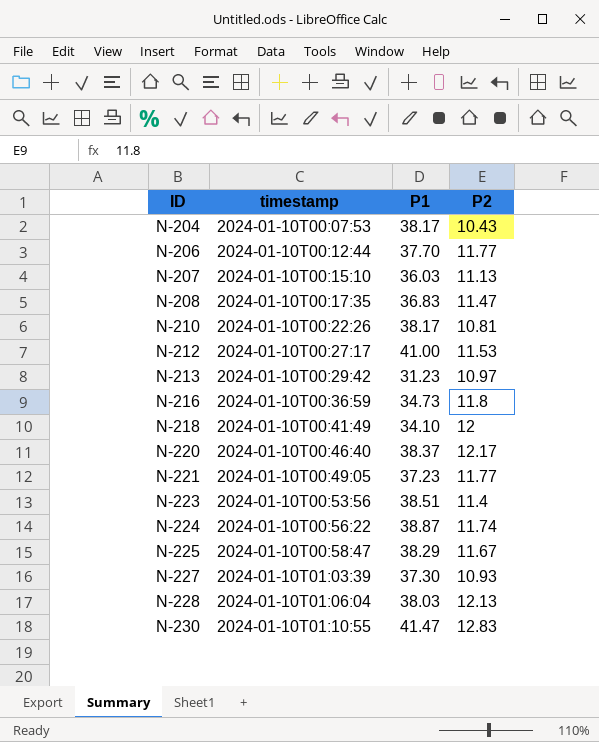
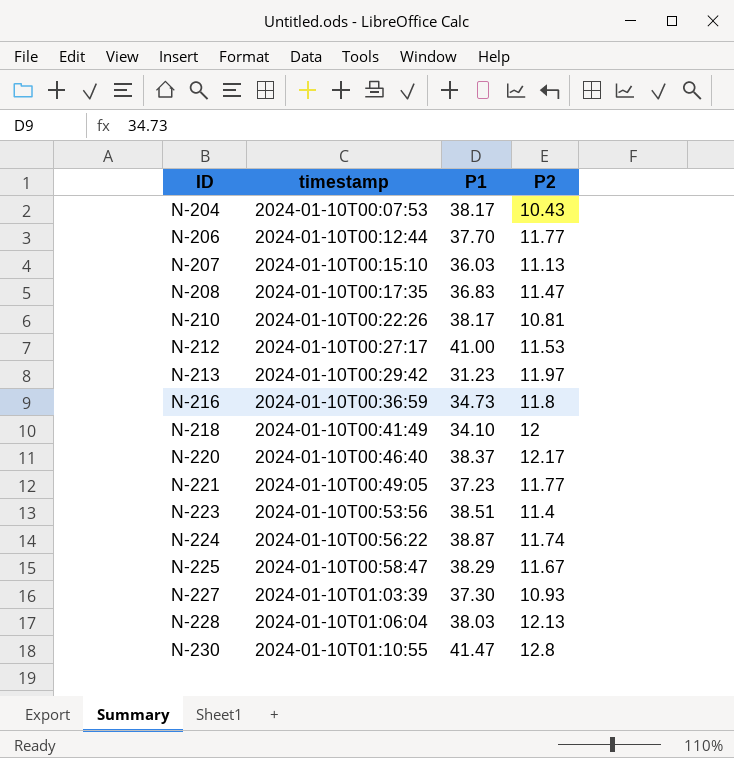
N-213 | P2: 10.97 -> 11.97
N-230 | P2: 12.83 -> 12.8

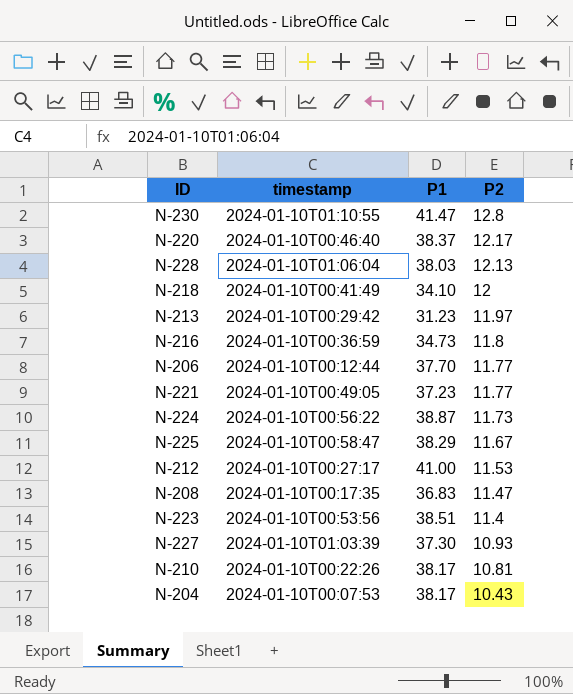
row order: ID ascending -> P2 descending
row N-207: 2024-01-10T00:15:10 | 36.03 | 11.13 -> none
N-224 | P2: 11.74 -> 11.73

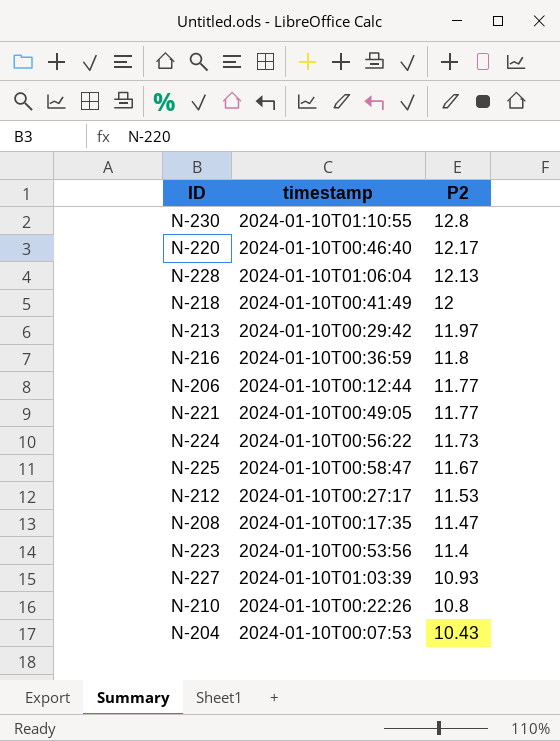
column P1 | position: 3 -> none
N-210 | P2: 10.81 -> 10.8

